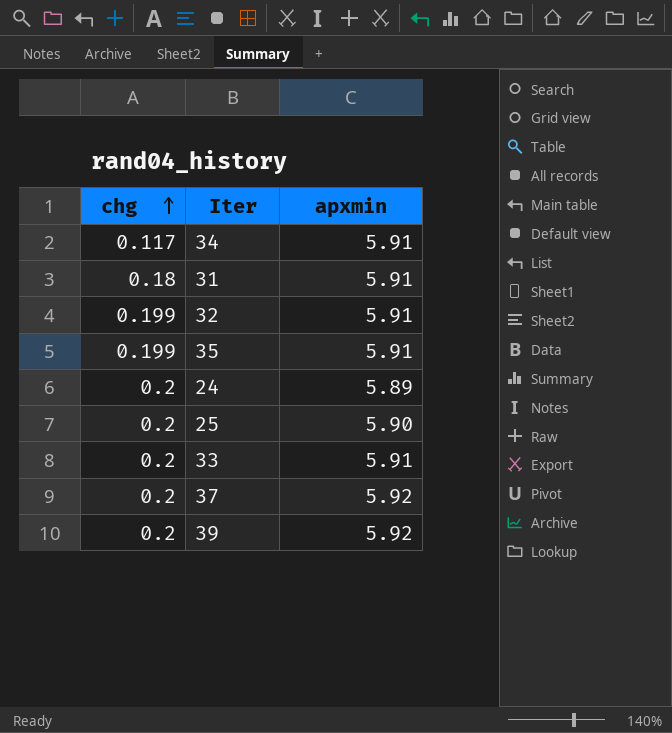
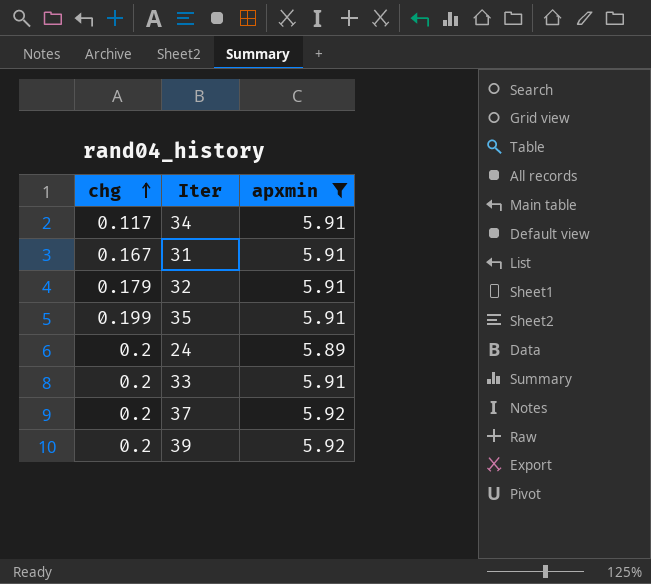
filter: none -> apxmin != 5.90
31 | chg: 0.18 -> 0.167
32 | chg: 0.199 -> 0.179

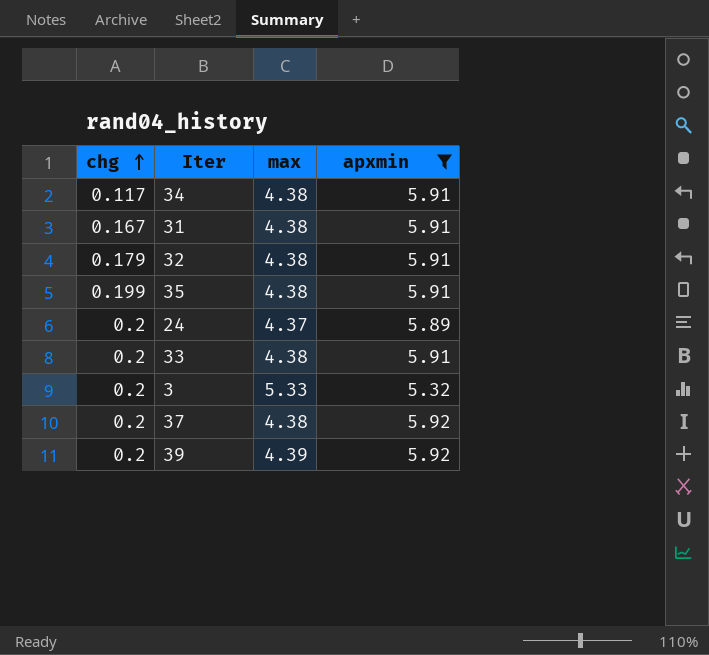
column max | position: none -> 3
row 3: none -> 0.2 | 5.33 | 5.32

